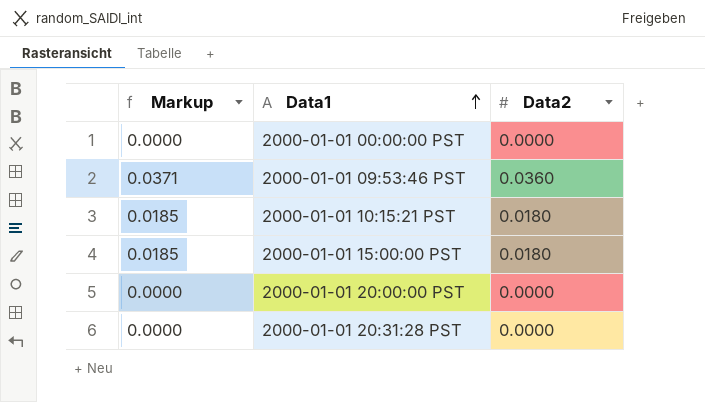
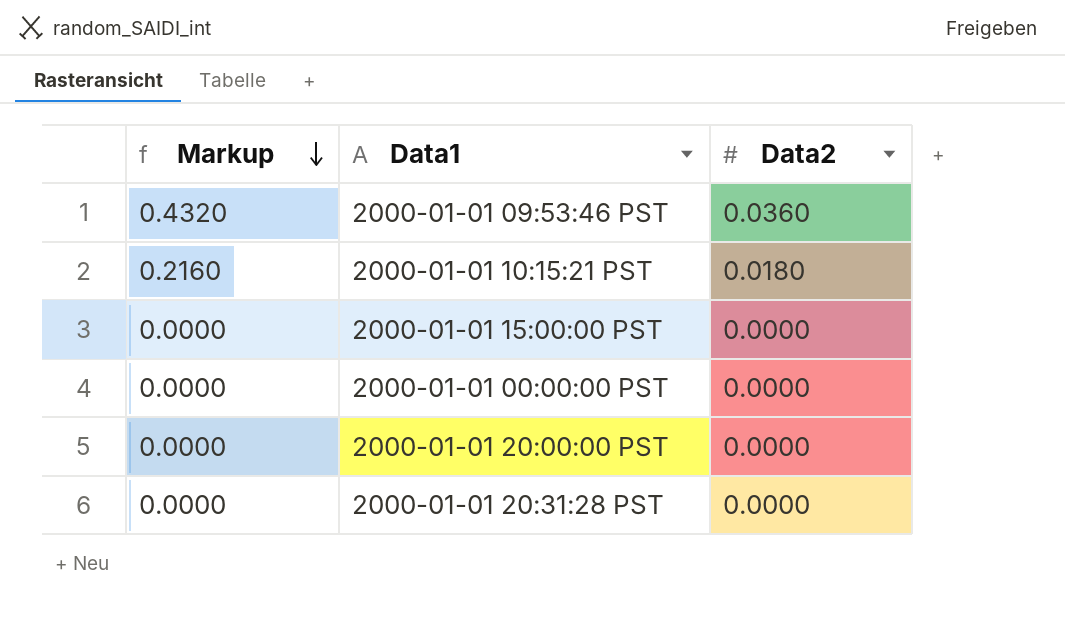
row order: Data1 ascending -> Markup descending
column Markup | formula: [Data2] * 1.03 -> [Data2] * 12
2000-01-01 15:00:00 PST | Data2: 0.0180 -> 0.0000

